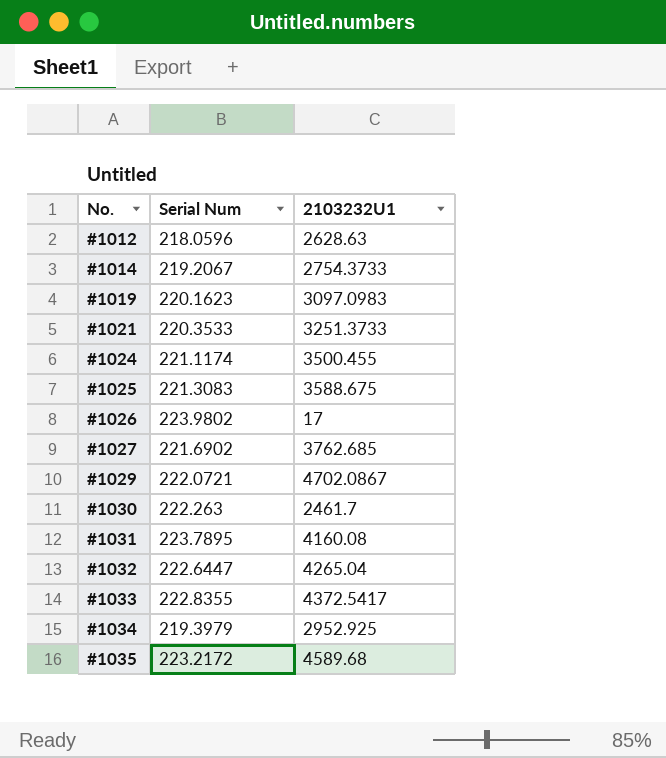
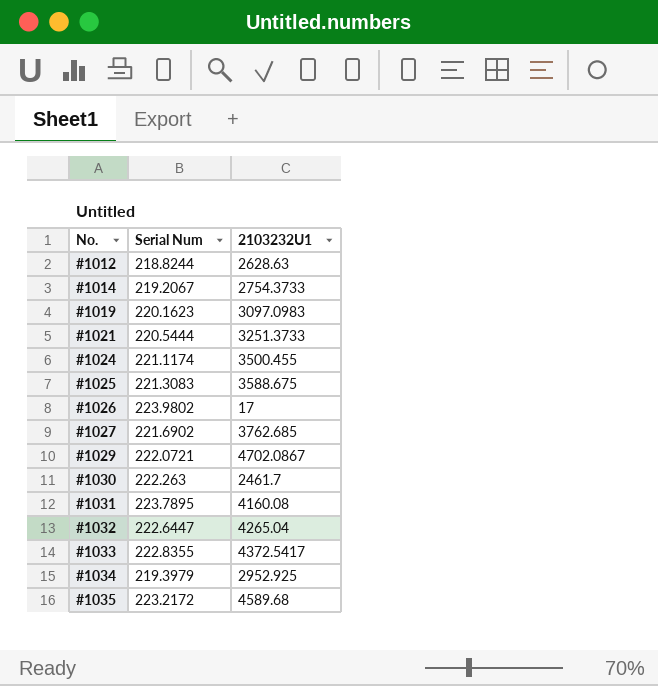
#1012 | Serial Num: 218.0596 -> 218.8244
#1021 | Serial Num: 220.3533 -> 220.5444

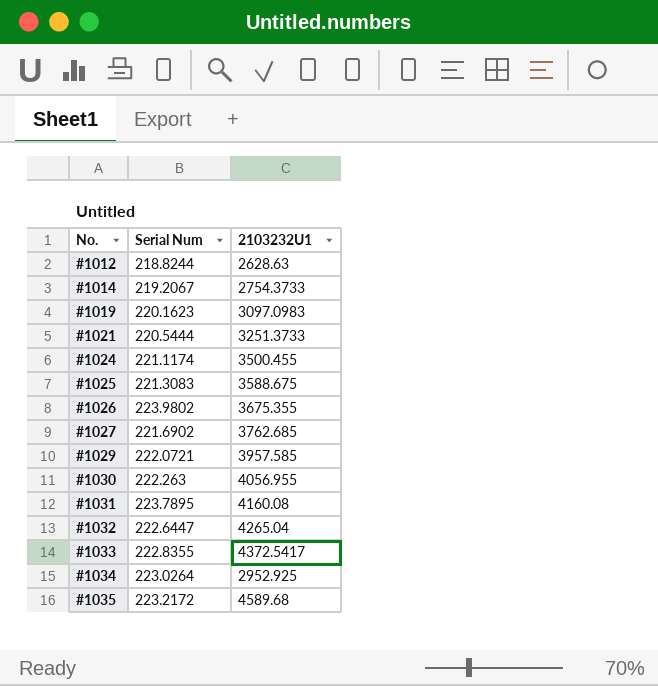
#1026 | 2103232U1: 17 -> 3675.355
#1029 | 2103232U1: 4702.0867 -> 3957.585
#1030 | 2103232U1: 2461.7 -> 4056.955
#1034 | Serial Num: 219.3979 -> 223.0264

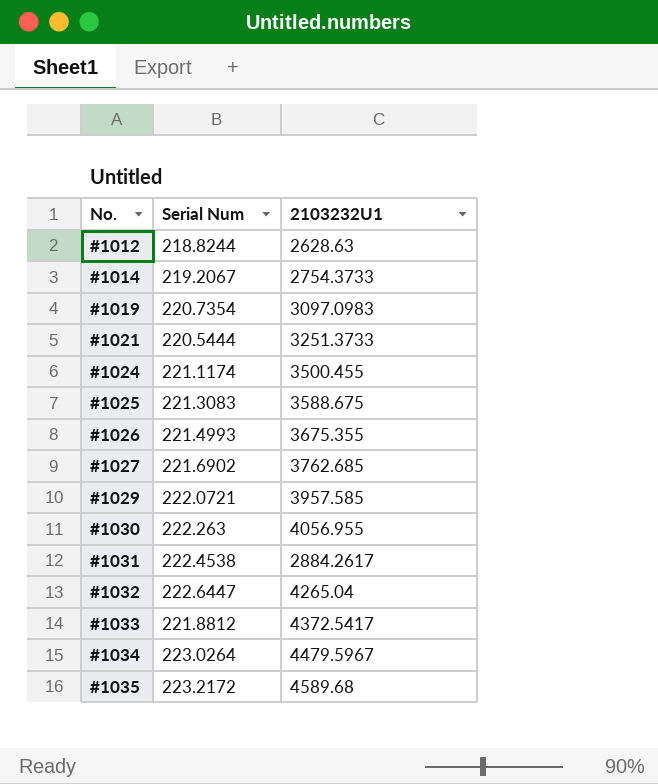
#1019 | Serial Num: 220.1623 -> 220.7354
#1026 | Serial Num: 223.9802 -> 221.4993
#1031 | Serial Num: 223.7895 -> 222.4538
#1031 | 2103232U1: 4160.08 -> 2884.2617
#1033 | Serial Num: 222.8355 -> 221.8812
#1034 | 2103232U1: 2952.925 -> 4479.5967

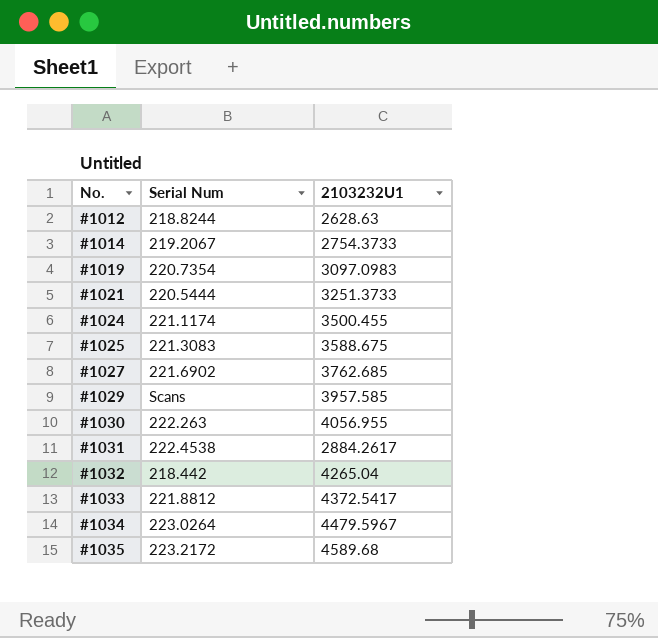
row #1026: 221.4993 | 3675.355 -> none
#1029 | Serial Num: 222.0721 -> Scans
#1032 | Serial Num: 222.6447 -> 218.442

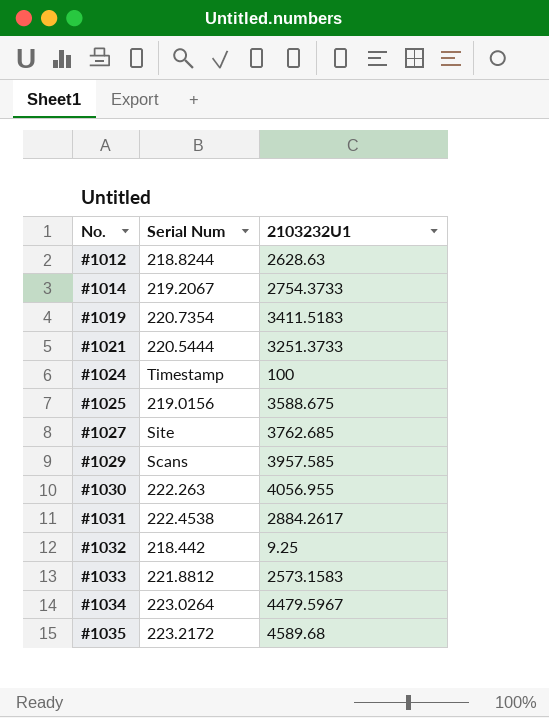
#1019 | 2103232U1: 3097.0983 -> 3411.5183
#1024 | Serial Num: 221.1174 -> Timestamp
#1024 | 2103232U1: 3500.455 -> 100
#1025 | Serial Num: 221.3083 -> 219.0156
#1027 | Serial Num: 221.6902 -> Site
#1032 | 2103232U1: 4265.04 -> 9.25
#1033 | 2103232U1: 4372.5417 -> 2573.1583

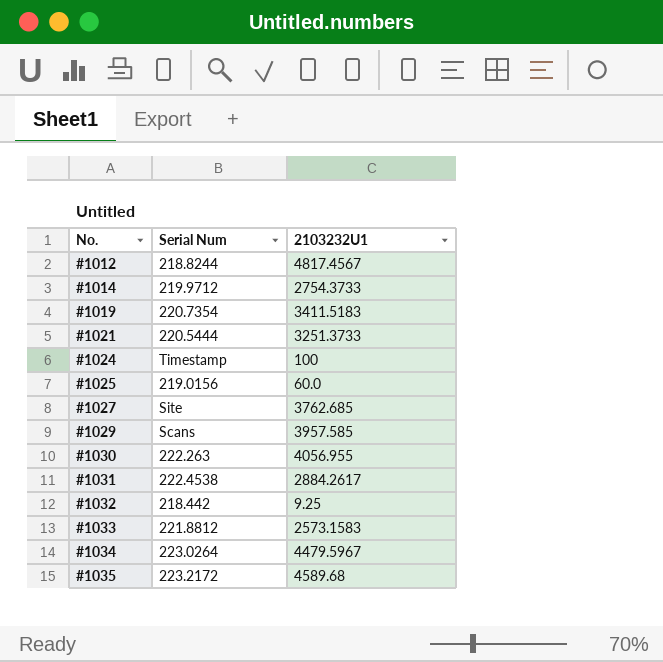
#1012 | 2103232U1: 2628.63 -> 4817.4567
#1014 | Serial Num: 219.2067 -> 219.9712
#1025 | 2103232U1: 3588.675 -> 60.0

